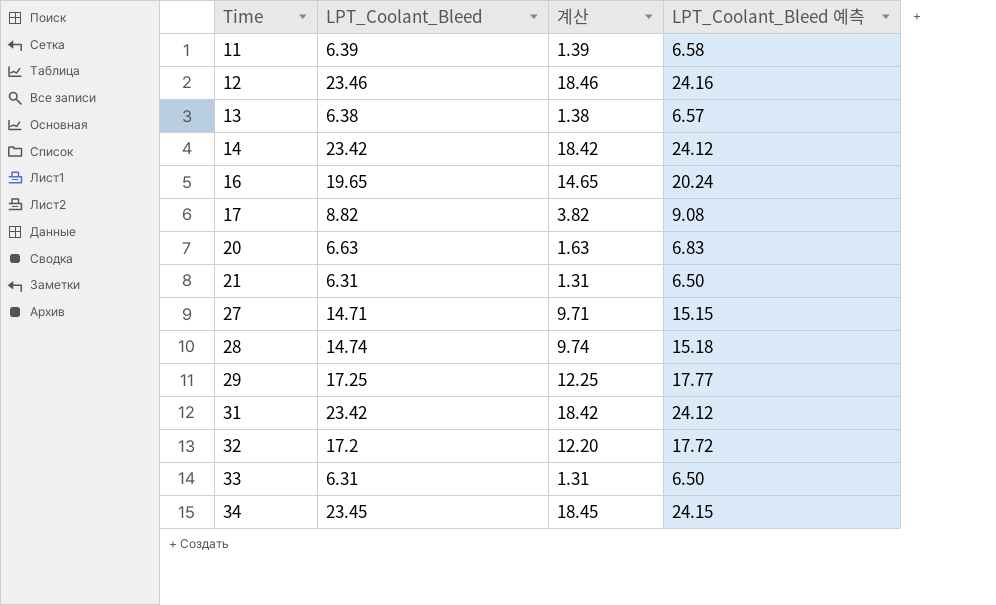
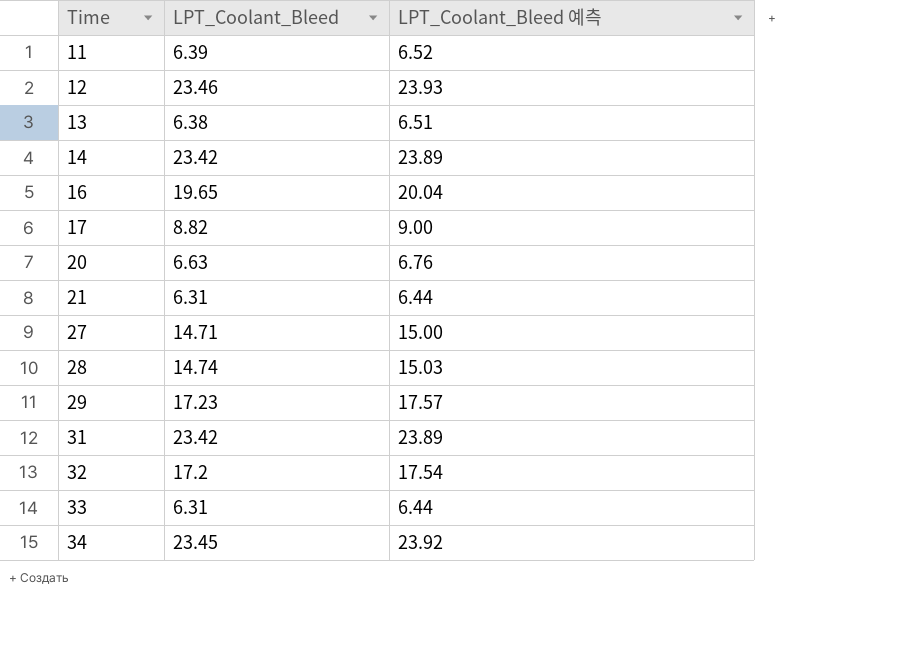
column 계산 | formula: [LPT_Coolant_Bleed] - 5 -> none
column LPT_Coolant_Bleed 예측 | formula: [LPT_Coolant_Bleed] * 1.03 -> [LPT_Coolant_Bleed] * 1.02
29 | LPT_Coolant_Bleed: 17.25 -> 17.23

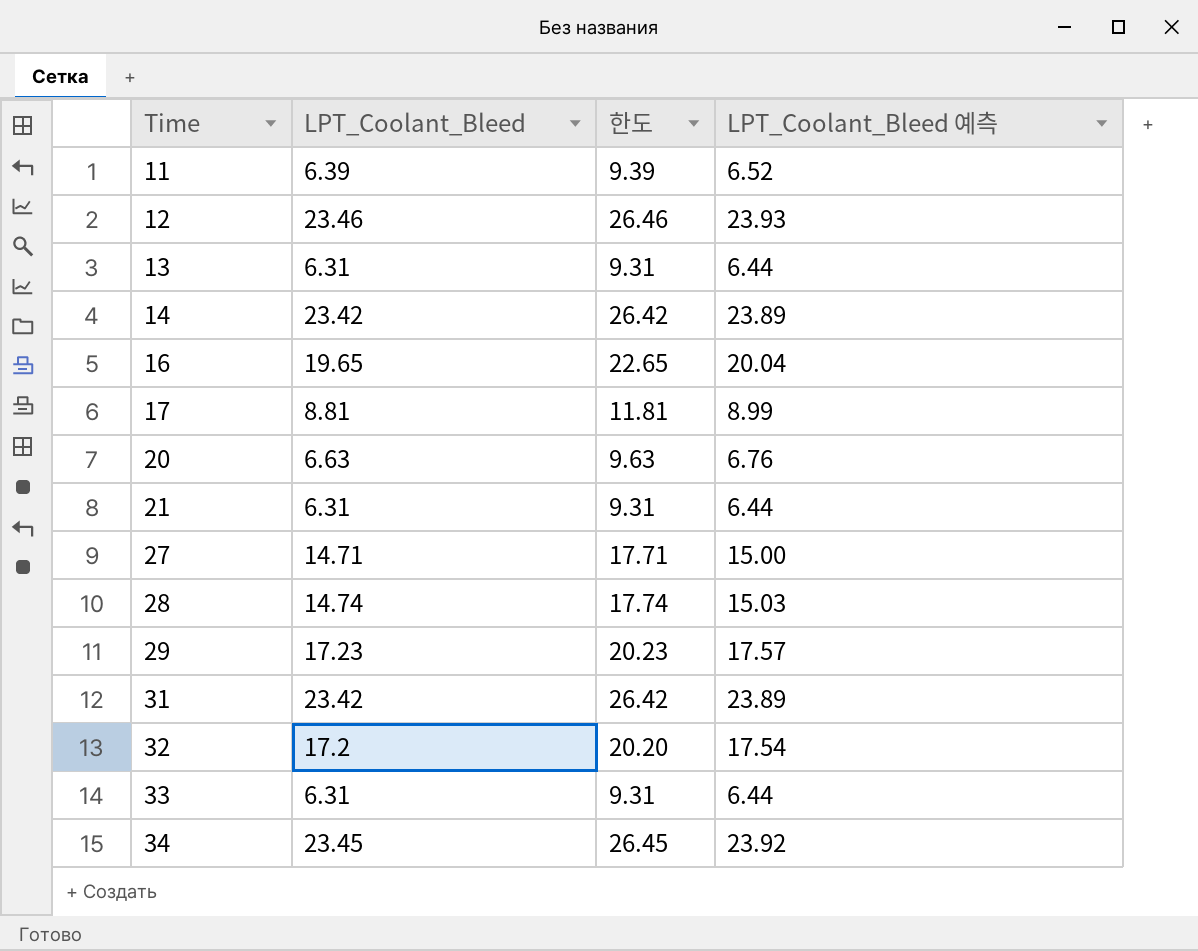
column 한도 | formula: none -> [LPT_Coolant_Bleed] + 3
13 | LPT_Coolant_Bleed: 6.38 -> 6.31
13 | LPT_Coolant_Bleed 예측: 6.51 -> 6.44
17 | LPT_Coolant_Bleed: 8.82 -> 8.81
17 | LPT_Coolant_Bleed 예측: 9.00 -> 8.99

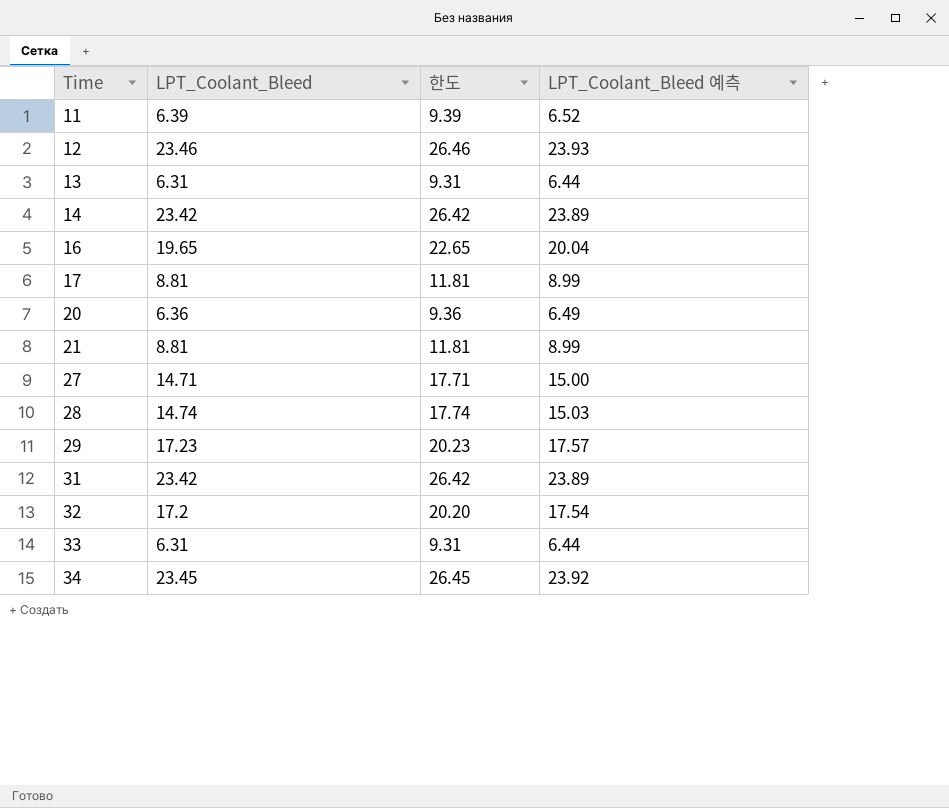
20 | LPT_Coolant_Bleed: 6.63 -> 6.36
20 | 한도: 9.63 -> 9.36
20 | LPT_Coolant_Bleed 예측: 6.76 -> 6.49
21 | LPT_Coolant_Bleed: 6.31 -> 8.81
21 | 한도: 9.31 -> 11.81
21 | LPT_Coolant_Bleed 예측: 6.44 -> 8.99

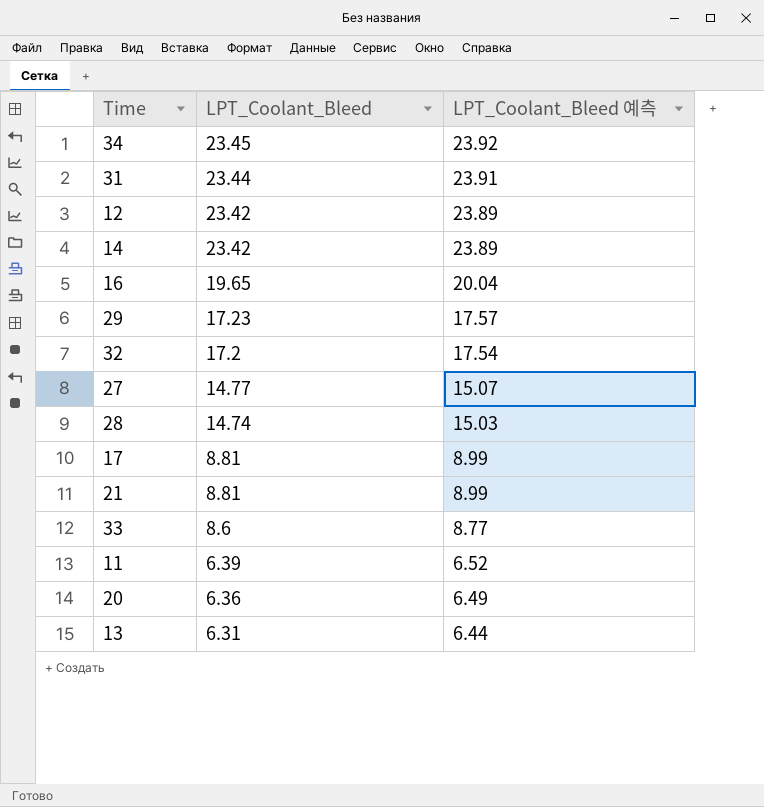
row order: Time ascending -> LPT_Coolant_Bleed descending
column 한도 | formula: [LPT_Coolant_Bleed] + 3 -> none
31 | LPT_Coolant_Bleed: 23.42 -> 23.44
31 | LPT_Coolant_Bleed 예측: 23.89 -> 23.91
12 | LPT_Coolant_Bleed: 23.46 -> 23.42
12 | LPT_Coolant_Bleed 예측: 23.93 -> 23.89
27 | LPT_Coolant_Bleed: 14.71 -> 14.77
27 | LPT_Coolant_Bleed 예측: 15.00 -> 15.07
33 | LPT_Coolant_Bleed: 6.31 -> 8.6
33 | LPT_Coolant_Bleed 예측: 6.44 -> 8.77

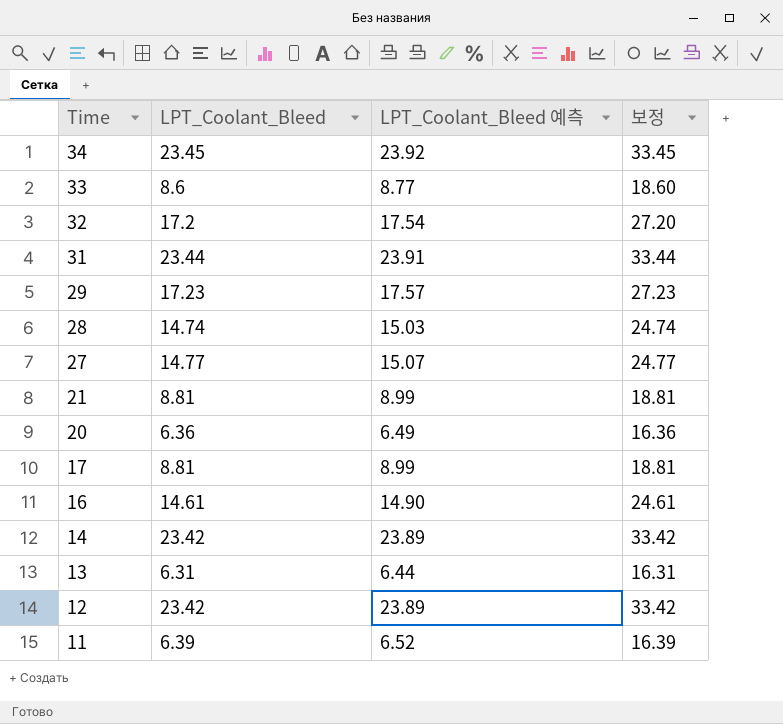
row order: LPT_Coolant_Bleed descending -> Time descending
column 보정 | formula: none -> [LPT_Coolant_Bleed] + 10
16 | LPT_Coolant_Bleed: 19.65 -> 14.61
16 | LPT_Coolant_Bleed 예측: 20.04 -> 14.90

